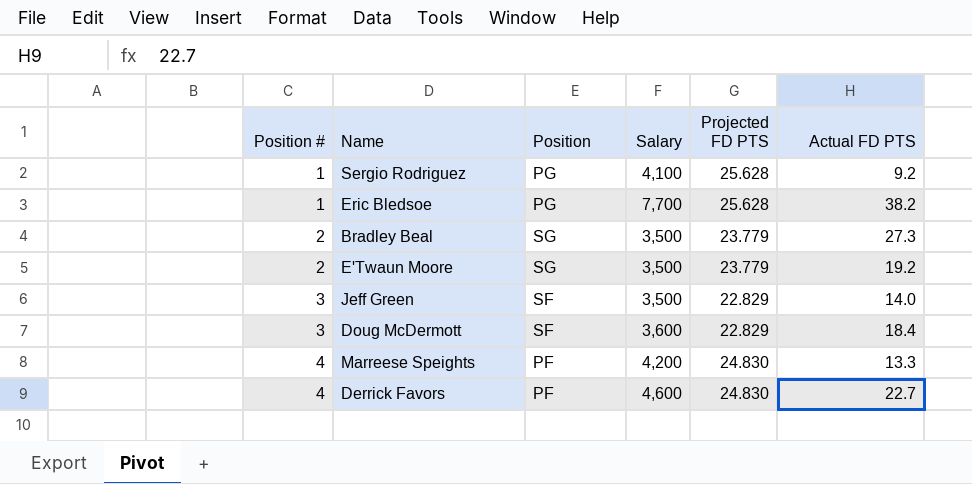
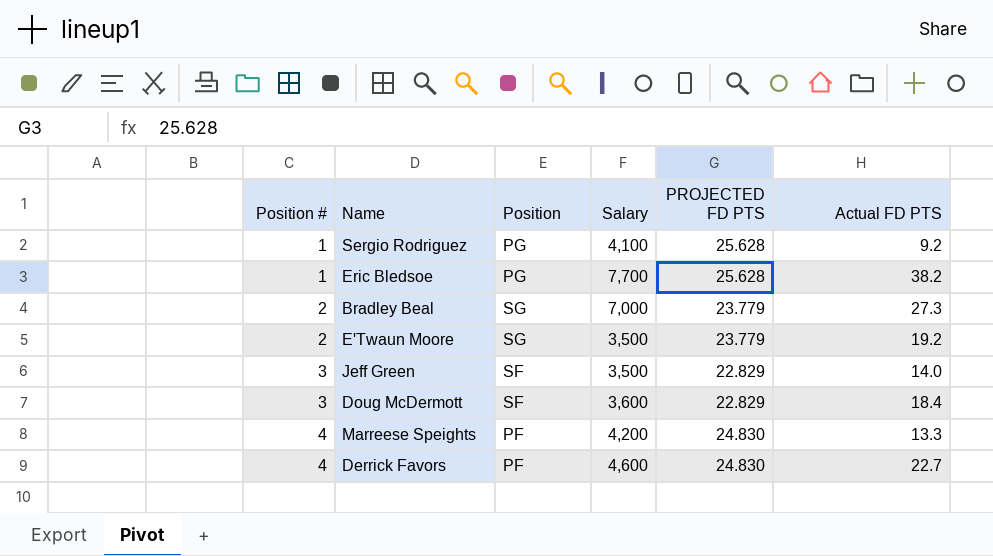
column name: Projected FD PTS -> PROJECTED FD PTS
Bradley Beal | Salary: 3,500 -> 7,000

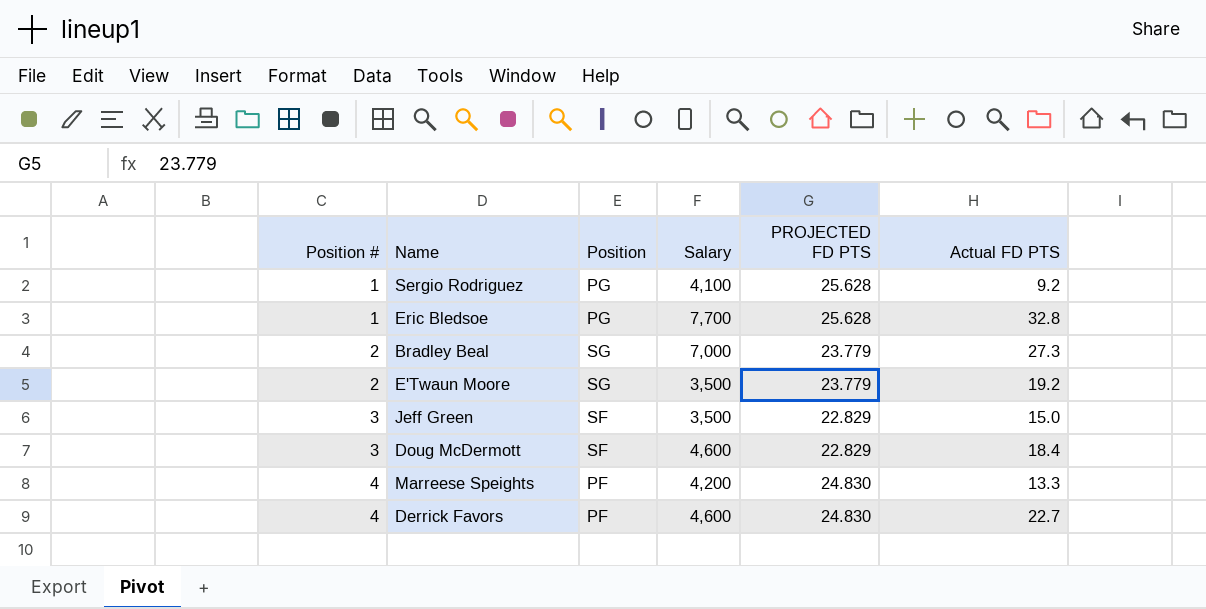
Eric Bledsoe | Actual FD PTS: 38.2 -> 32.8
Jeff Green | Actual FD PTS: 14.0 -> 15.0
Doug McDermott | Salary: 3,600 -> 4,600

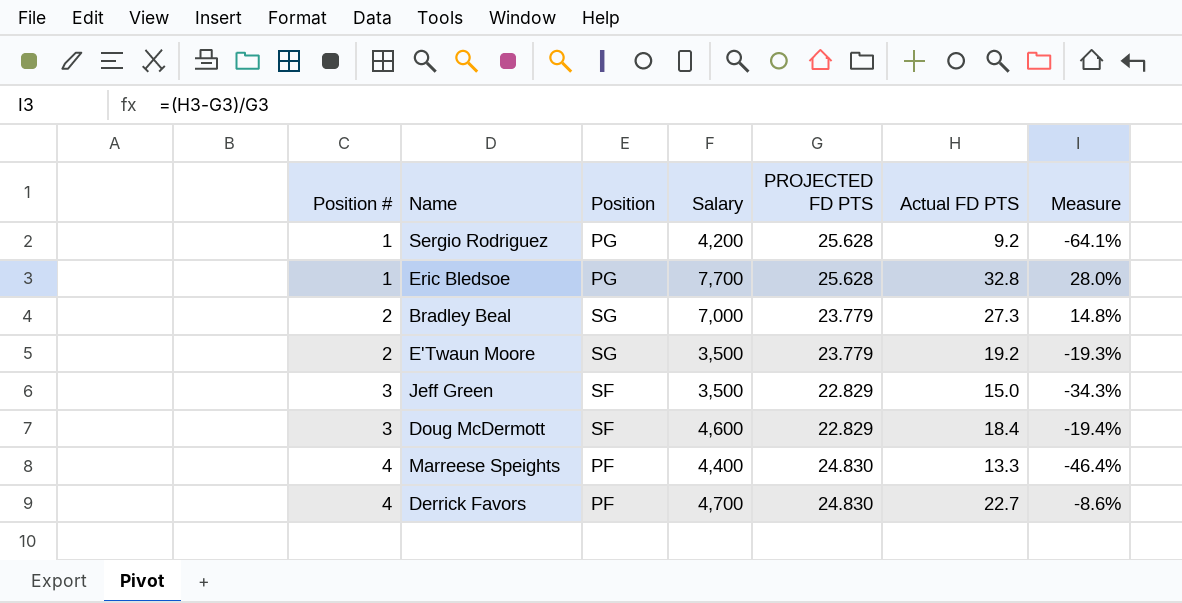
column Measure | formula: none -> ([Actual FD PTS] - [PROJECTED FD PTS]) / [PROJECTED FD PTS]
Sergio Rodriguez | Salary: 4,100 -> 4,200
Marreese Speights | Salary: 4,200 -> 4,400
Derrick Favors | Salary: 4,600 -> 4,700

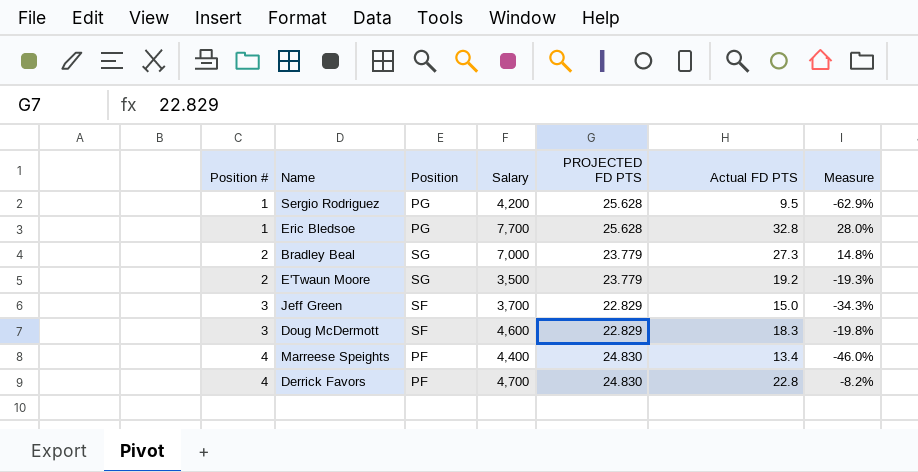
Sergio Rodriguez | Actual FD PTS: 9.2 -> 9.5
Sergio Rodriguez | Measure: -64.1% -> -62.9%
Jeff Green | Salary: 3,500 -> 3,700
Doug McDermott | Actual FD PTS: 18.4 -> 18.3
Doug McDermott | Measure: -19.4% -> -19.8%
Marreese Speights | Actual FD PTS: 13.3 -> 13.4
Marreese Speights | Measure: -46.4% -> -46.0%
Derrick Favors | Actual FD PTS: 22.7 -> 22.8
Derrick Favors | Measure: -8.6% -> -8.2%

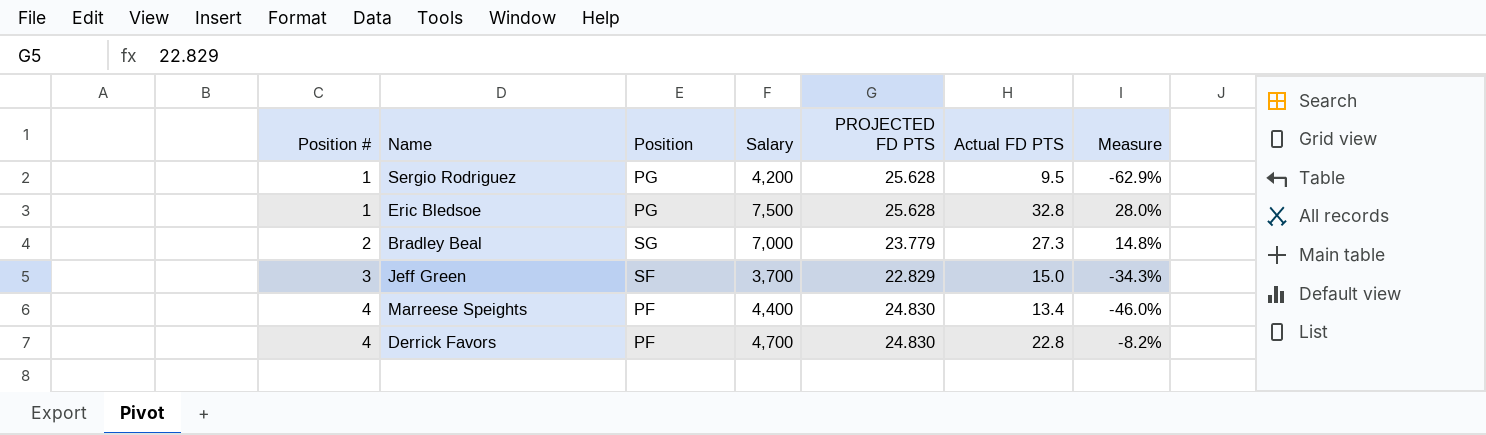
row E'Twaun Moore: 2 | SG | 3,500 | 23.779 | 19.2 | -19.3% -> none
row Doug McDermott: 3 | SF | 4,600 | 22.829 | 18.3 | -19.8% -> none
Eric Bledsoe | Salary: 7,700 -> 7,500

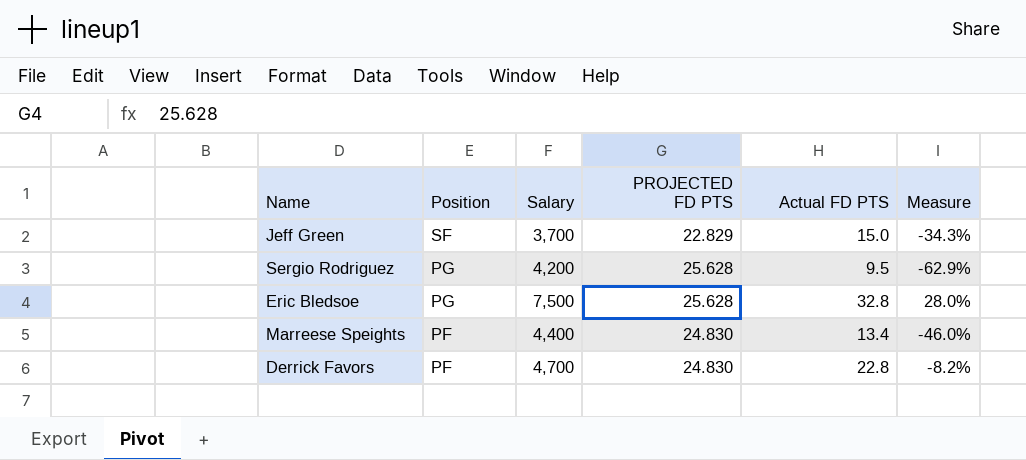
row order: Position # ascending -> Position descending
column Position # | position: 1 -> none
row Bradley Beal: 2 | SG | 7,000 | 23.779 | 27.3 | 14.8% -> none

